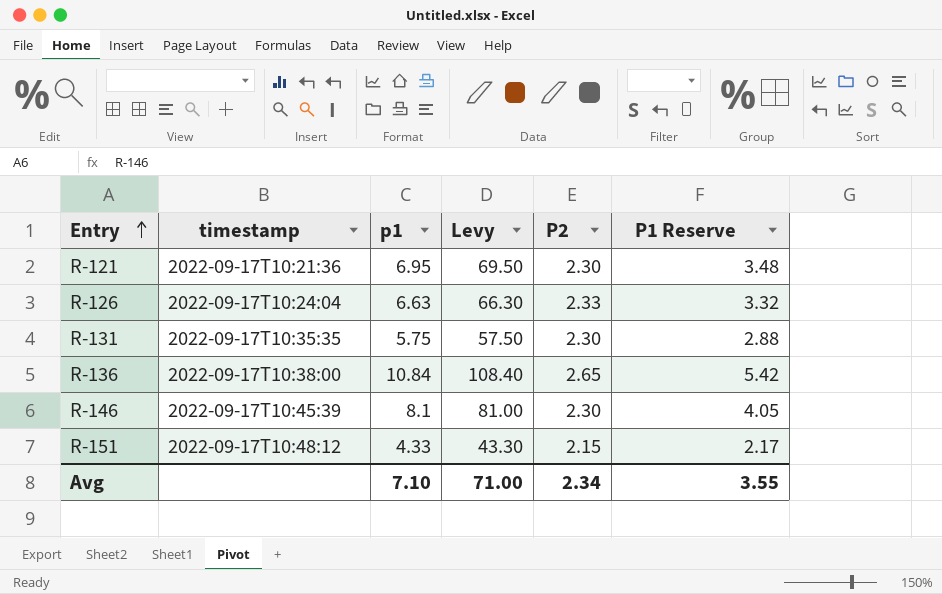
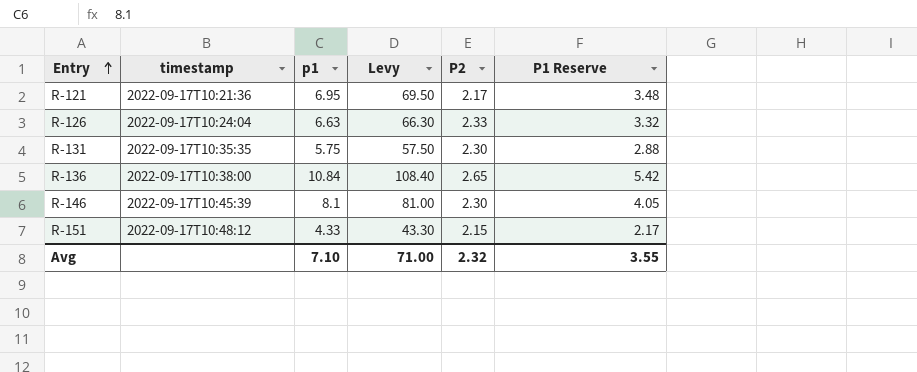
R-121 | P2: 2.30 -> 2.17
Avg | P2: 2.34 -> 2.32

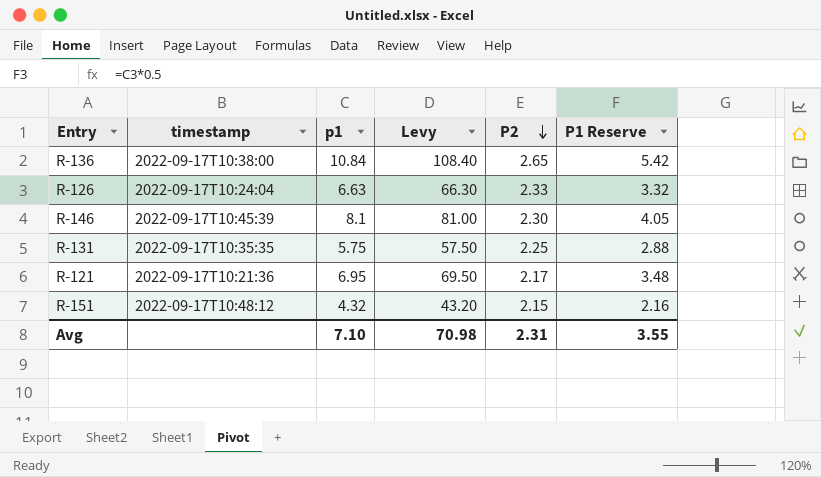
row order: Entry ascending -> P2 descending
R-131 | P2: 2.30 -> 2.25
R-151 | p1: 4.33 -> 4.32
R-151 | Levy: 43.30 -> 43.20
R-151 | P1 Reserve: 2.17 -> 2.16
Avg | Levy: 71.00 -> 70.98
Avg | P2: 2.32 -> 2.31

